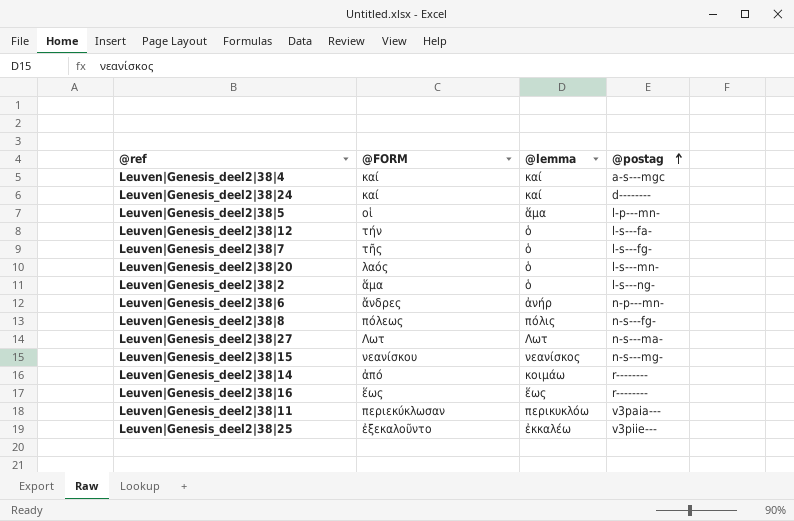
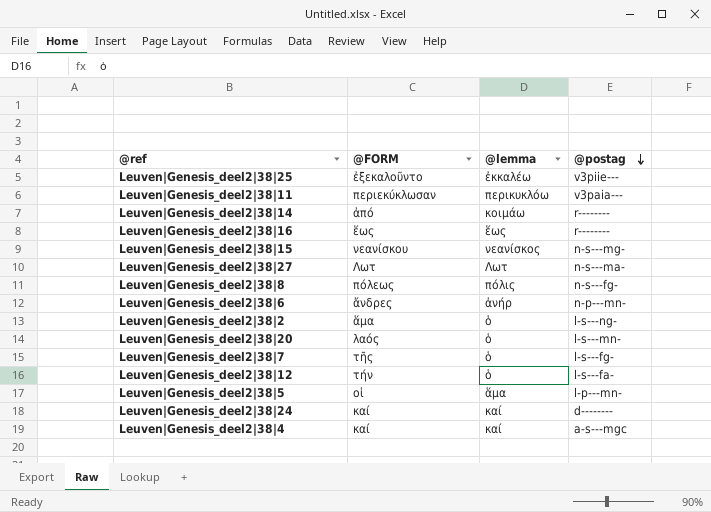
row order: @postag ascending -> @postag descending

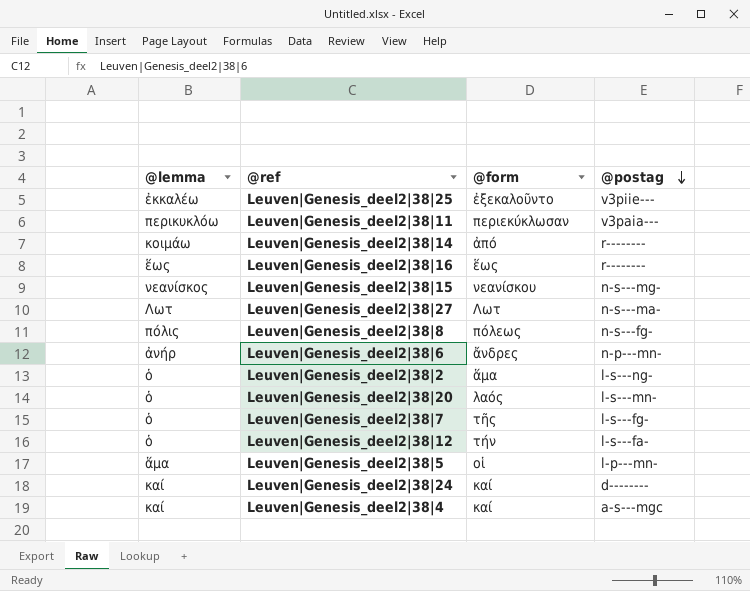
column @lemma | position: 3 -> 1
column name: @FORM -> @form

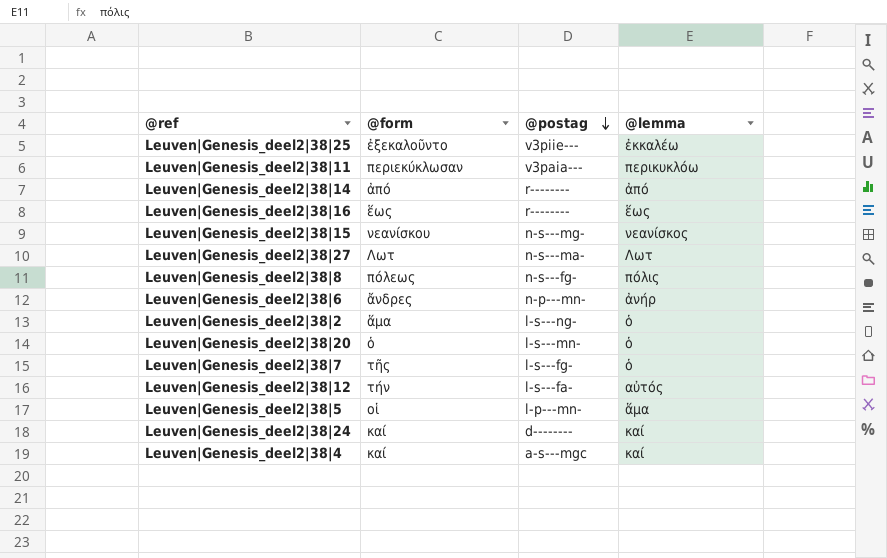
column @lemma | position: 1 -> 4
Leuven|Genesis_deel2|38|14 | @lemma: κοιμάω -> ἀπό
Leuven|Genesis_deel2|38|20 | @form: λαός -> ὁ
Leuven|Genesis_deel2|38|12 | @lemma: ὁ -> αὐτός

